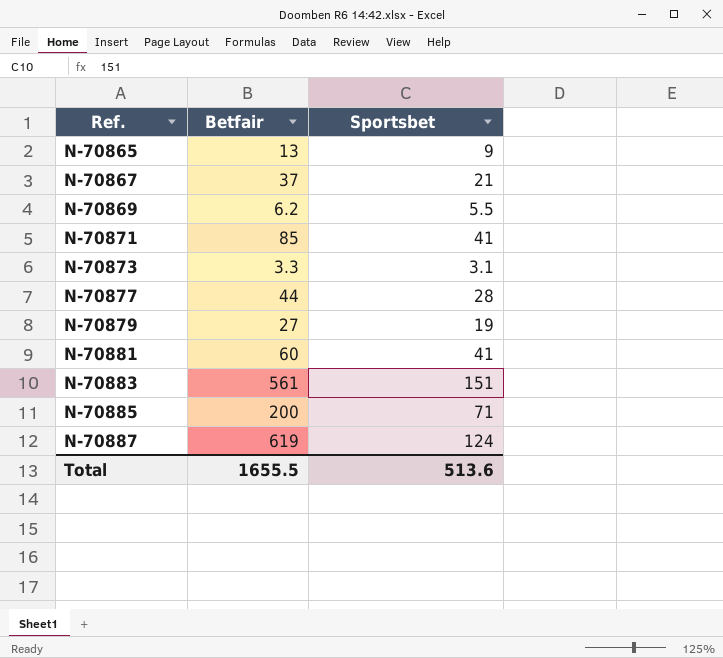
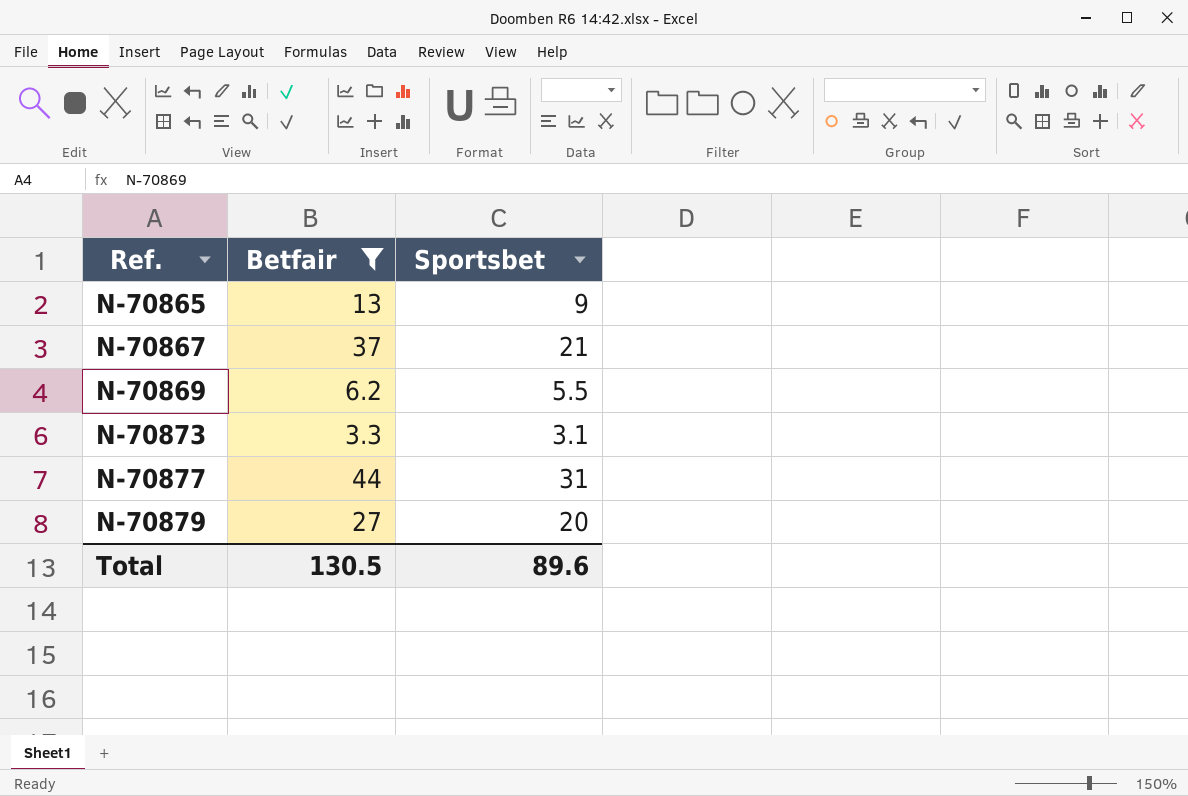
filter: none -> Betfair <= 44
N-70877 | Sportsbet: 28 -> 31
N-70879 | Sportsbet: 19 -> 20
Total | Betfair: 1655.5 -> 130.5
Total | Sportsbet: 513.6 -> 89.6

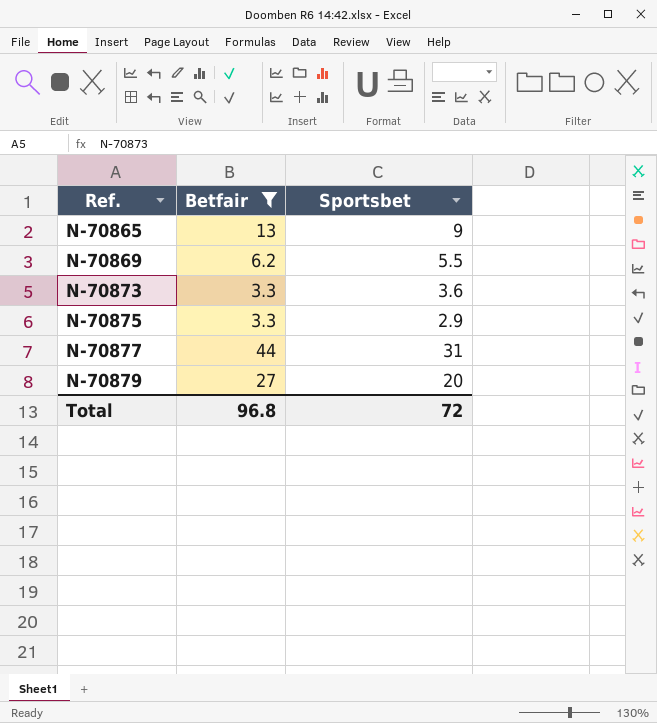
row N-70867: 37 | 21 -> none
N-70873 | Sportsbet: 3.1 -> 3.6
row N-70875: none -> 3.3 | 2.9
Total | Betfair: 130.5 -> 96.8
Total | Sportsbet: 89.6 -> 72

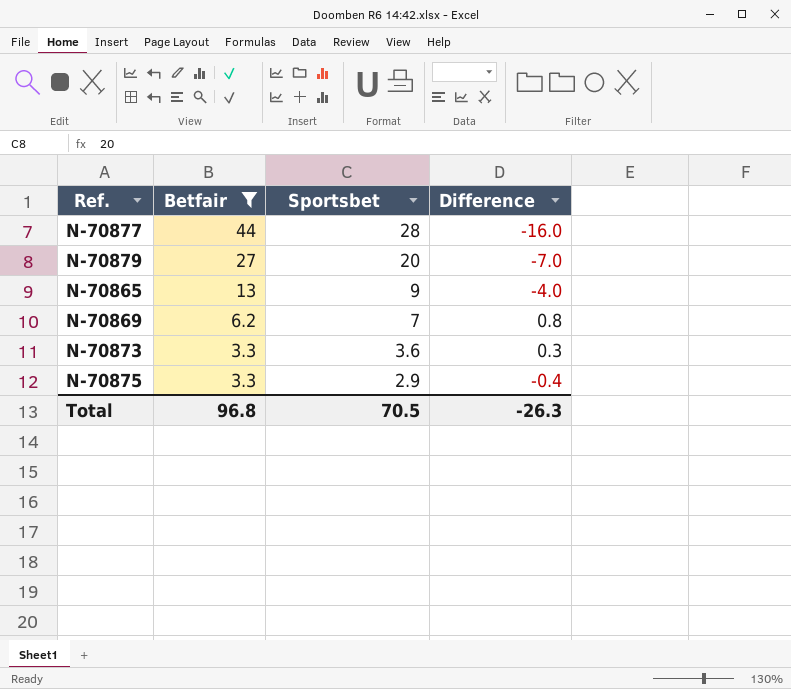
row order: Ref. ascending -> Betfair descending
column Difference | formula: none -> [Sportsbet] - [Betfair]
N-70877 | Sportsbet: 31 -> 28
N-70869 | Sportsbet: 5.5 -> 7
Total | Sportsbet: 72 -> 70.5

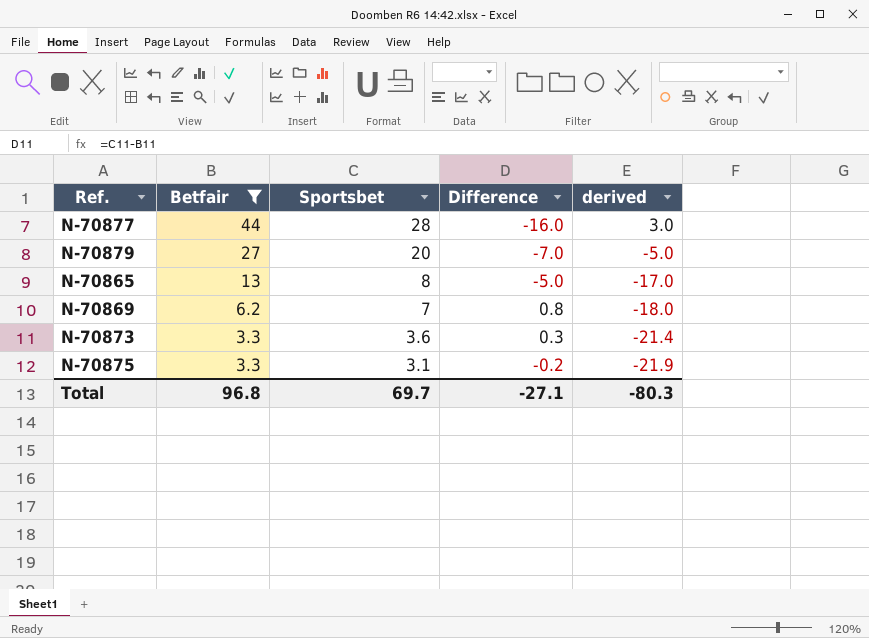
column derived | formula: none -> [Sportsbet] - 25
N-70865 | Sportsbet: 9 -> 8
N-70865 | Difference: -4.0 -> -5.0
N-70875 | Sportsbet: 2.9 -> 3.1
N-70875 | Difference: -0.4 -> -0.2
Total | Sportsbet: 70.5 -> 69.7
Total | Difference: -26.3 -> -27.1

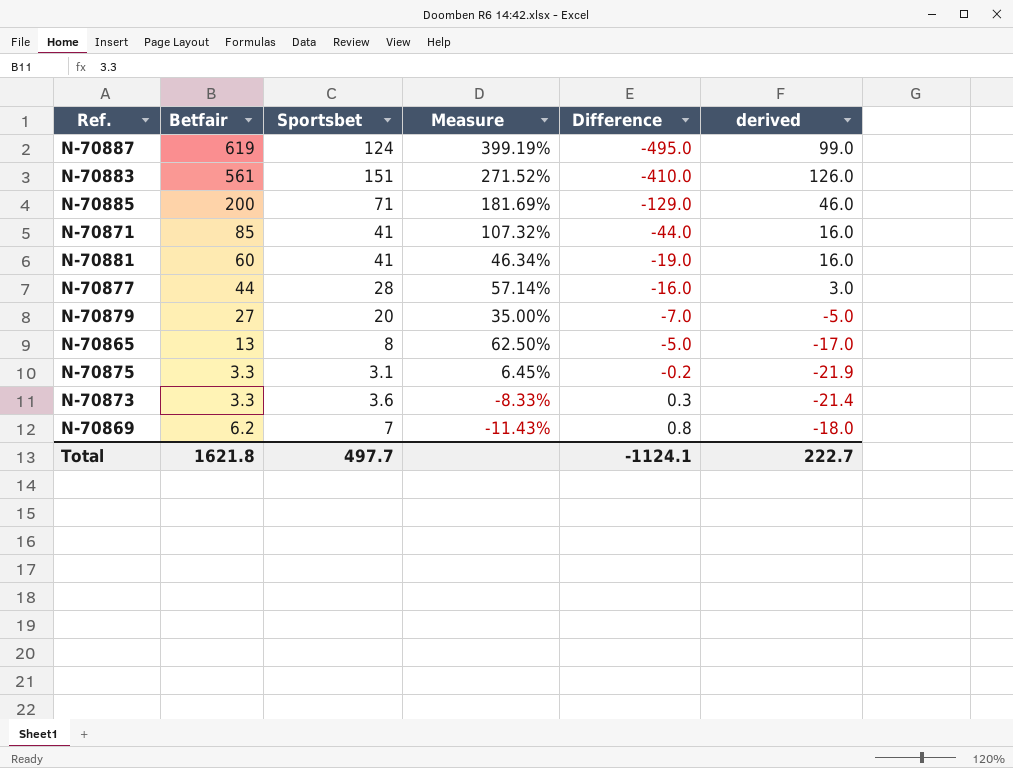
filter: Betfair <= 44 -> none
row order: Betfair descending -> Difference ascending
column Measure | formula: none -> ([Betfair] - [Sportsbet]) / [Sportsbet]
Total | Betfair: 96.8 -> 1621.8
Total | Sportsbet: 69.7 -> 497.7
Total | Difference: -27.1 -> -1124.1
Total | derived: -80.3 -> 222.7

